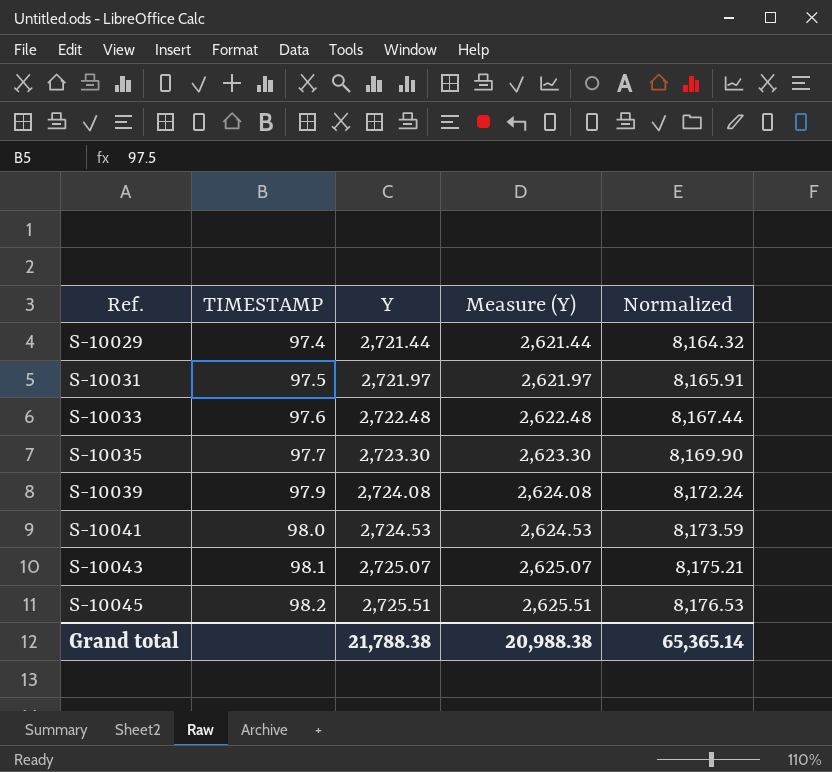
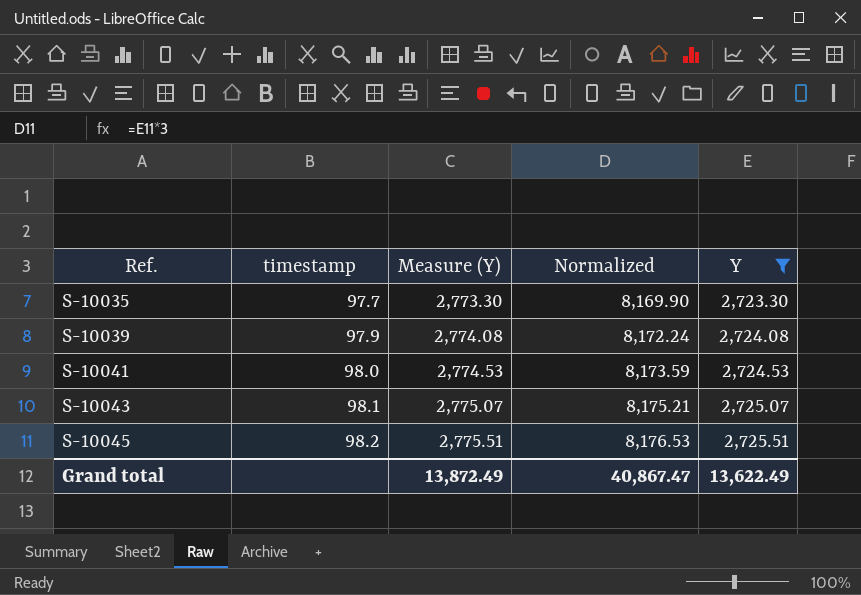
filter: none -> Y >= 2,723.30
column name: TIMESTAMP -> timestamp
column Measure (Y) | formula: [Y] - 100 -> [Y] + 50
column Y | position: 3 -> 5
Grand total | Measure (Y): 20,988.38 -> 13,872.49
Grand total | Normalized: 65,365.14 -> 40,867.47
Grand total | Y: 21,788.38 -> 13,622.49

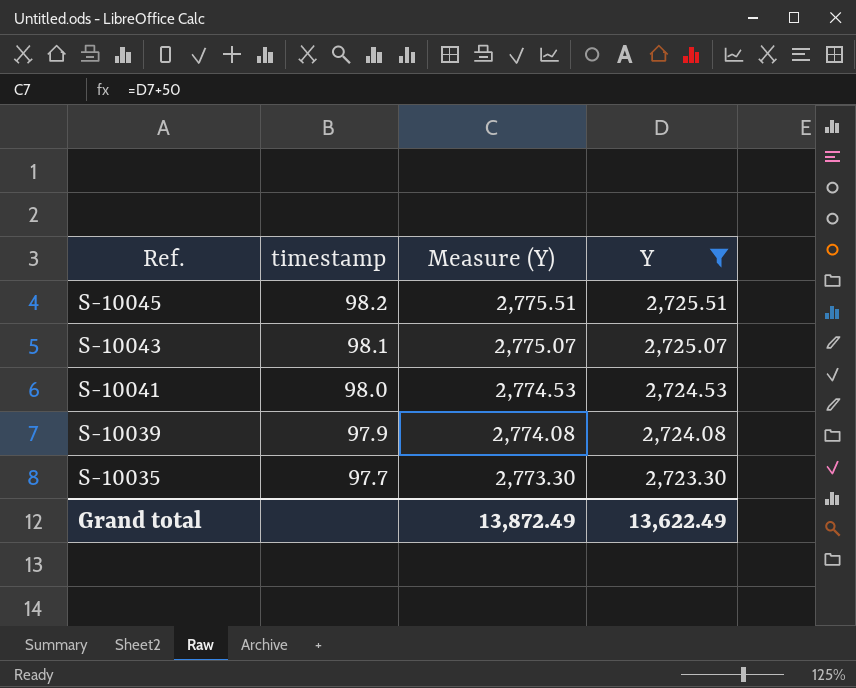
row order: Ref. ascending -> Ref. descending
column Normalized | formula: [Y] * 3 -> none

